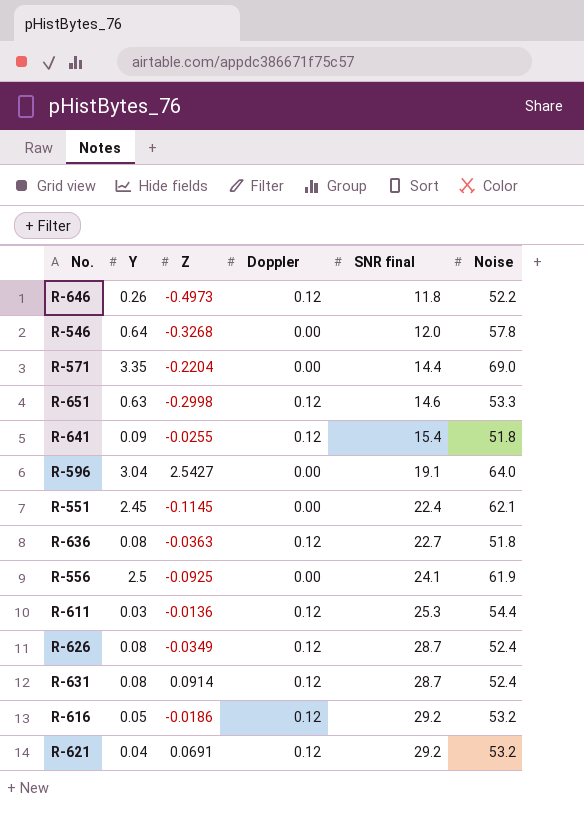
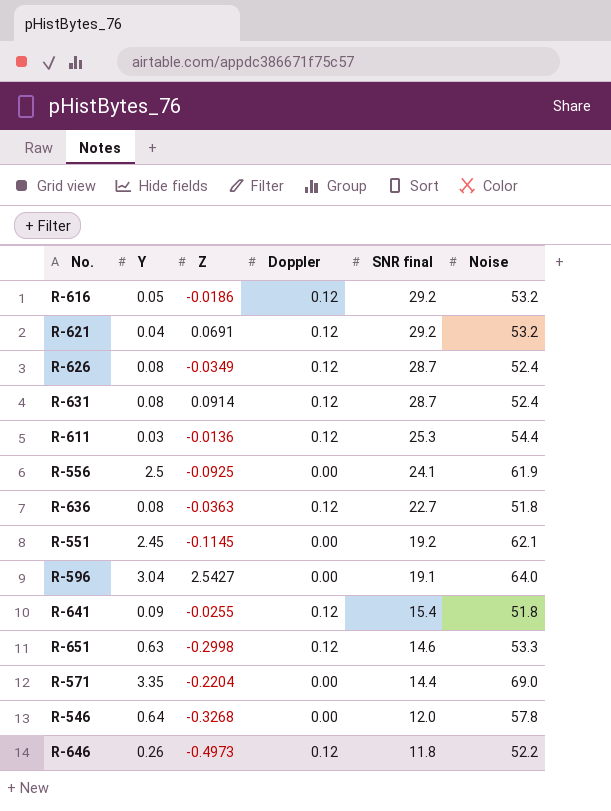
row order: SNR final ascending -> SNR final descending
R-551 | SNR final: 22.4 -> 19.2

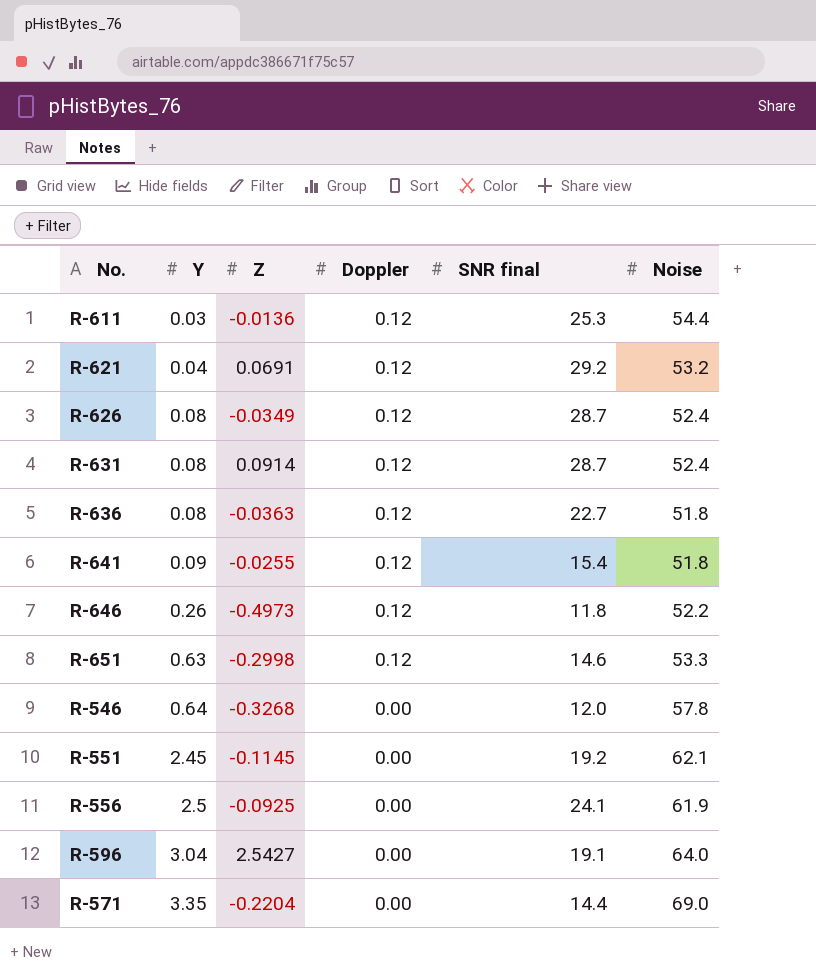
row order: SNR final descending -> Y ascending
row R-616: 0.05 | -0.0186 | 0.12 | 29.2 | 53.2 -> none

